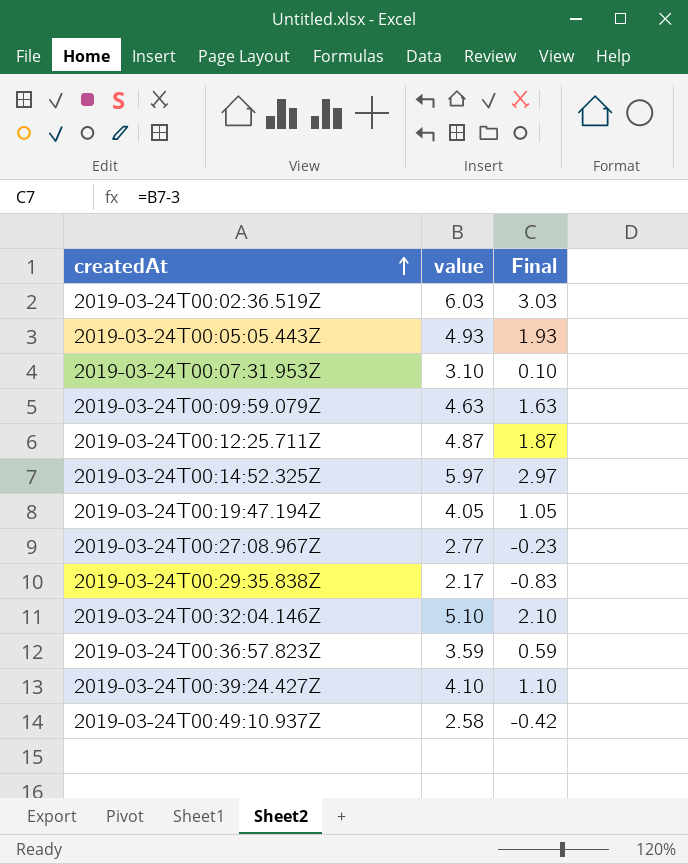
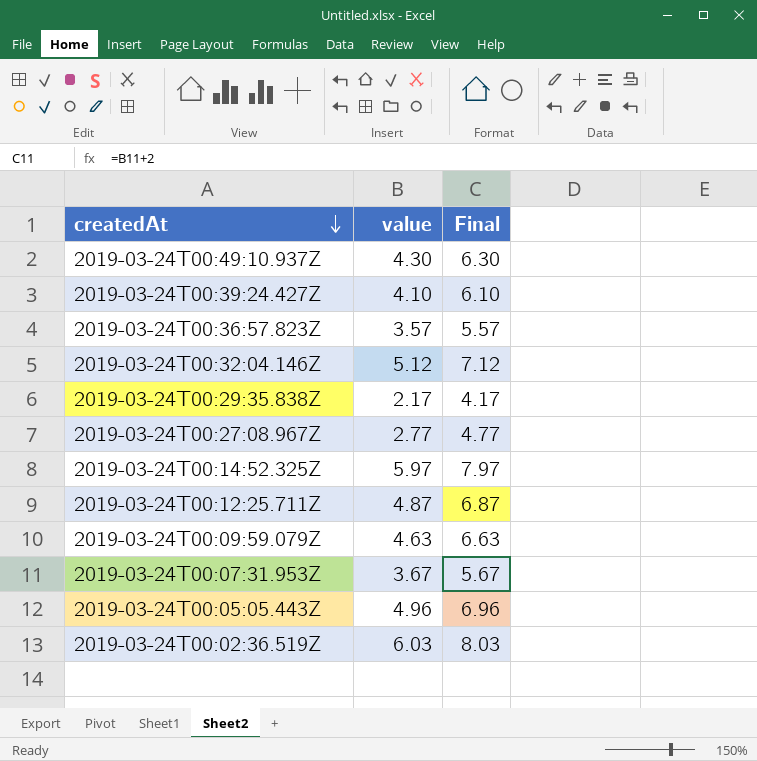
row order: createdAt ascending -> createdAt descending
column Final | formula: [value] - 3 -> [value] + 2
row 2019-03-24T00:19:47.194Z: 4.05 | 1.05 -> none
2019-03-24T00:49:10.937Z | value: 2.58 -> 4.30
2019-03-24T00:36:57.823Z | value: 3.59 -> 3.57
2019-03-24T00:32:04.146Z | value: 5.10 -> 5.12
2019-03-24T00:07:31.953Z | value: 3.10 -> 3.67
2019-03-24T00:05:05.443Z | value: 4.93 -> 4.96

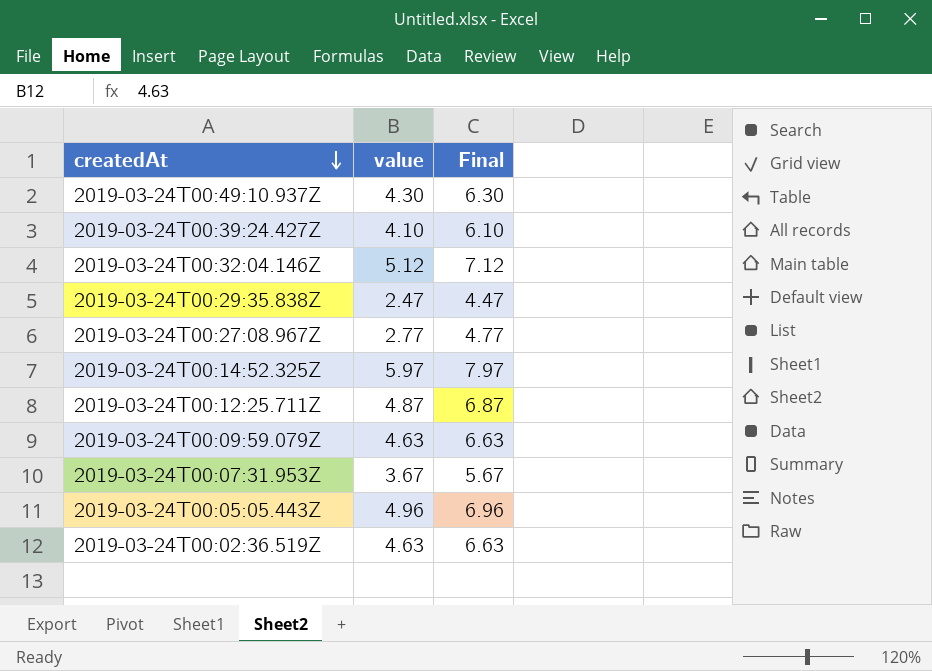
row 2019-03-24T00:36:57.823Z: 3.57 | 5.57 -> none
2019-03-24T00:29:35.838Z | value: 2.17 -> 2.47
2019-03-24T00:29:35.838Z | Final: 4.17 -> 4.47
2019-03-24T00:02:36.519Z | value: 6.03 -> 4.63
2019-03-24T00:02:36.519Z | Final: 8.03 -> 6.63

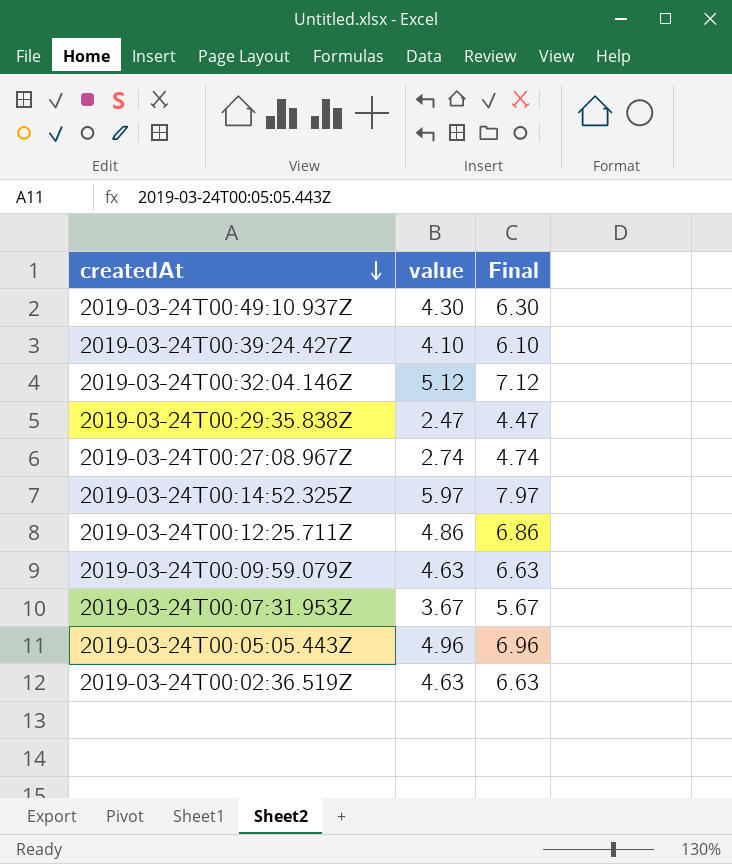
2019-03-24T00:27:08.967Z | value: 2.77 -> 2.74
2019-03-24T00:27:08.967Z | Final: 4.77 -> 4.74
2019-03-24T00:12:25.711Z | value: 4.87 -> 4.86
2019-03-24T00:12:25.711Z | Final: 6.87 -> 6.86

